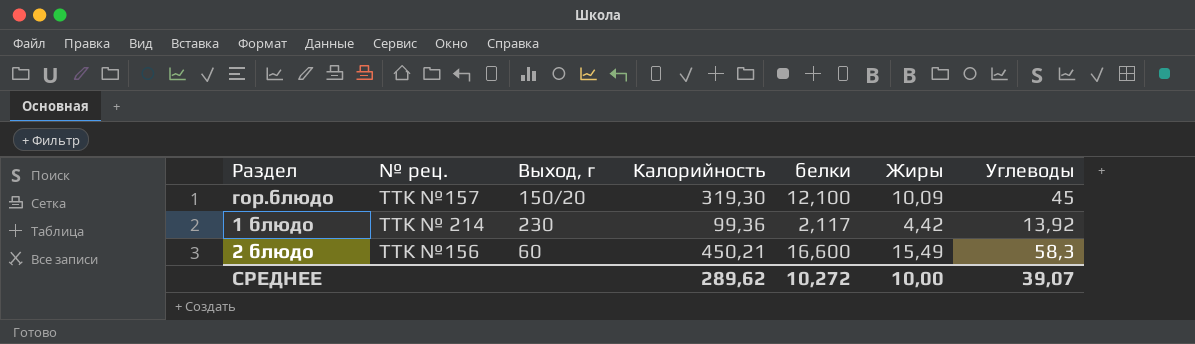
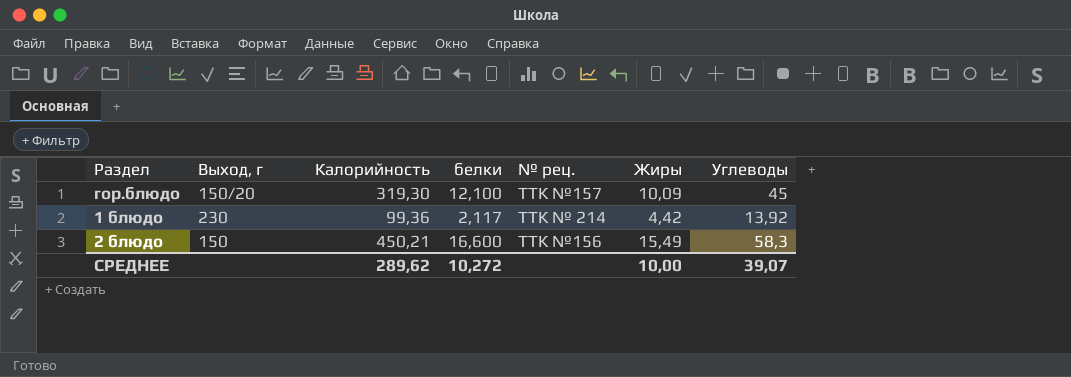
column № рец. | position: 2 -> 5
2 блюдо | Выход, г: 60 -> 150

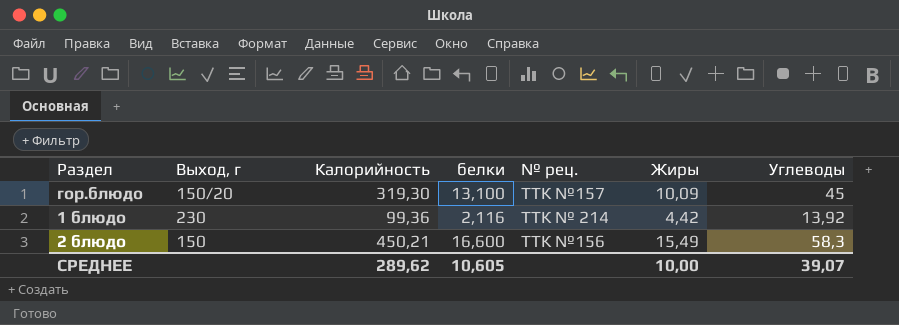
гор.блюдо | белки: 12,100 -> 13,100
1 блюдо | белки: 2,117 -> 2,116
СРЕДНЕЕ | белки: 10,272 -> 10,605

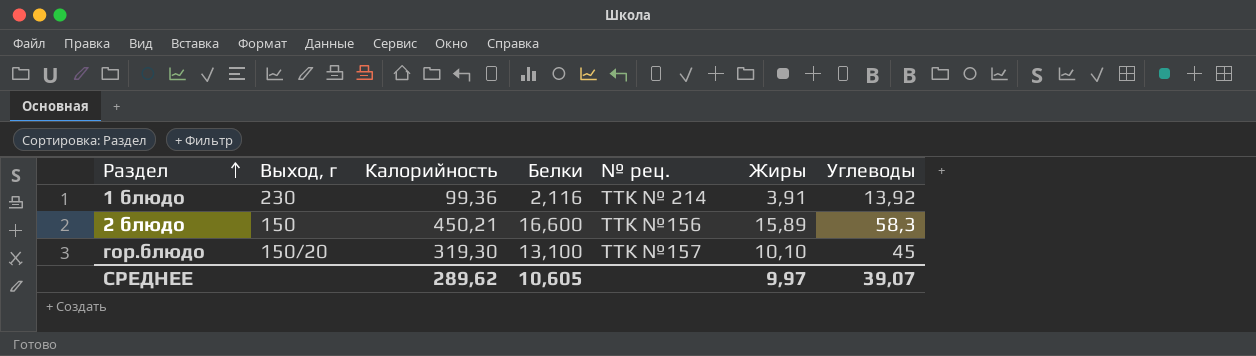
row order: none -> Раздел ascending
column name: белки -> Белки
1 блюдо | Жиры: 4,42 -> 3,91
2 блюдо | Жиры: 15,49 -> 15,89
гор.блюдо | Жиры: 10,09 -> 10,10
СРЕДНЕЕ | Жиры: 10,00 -> 9,97

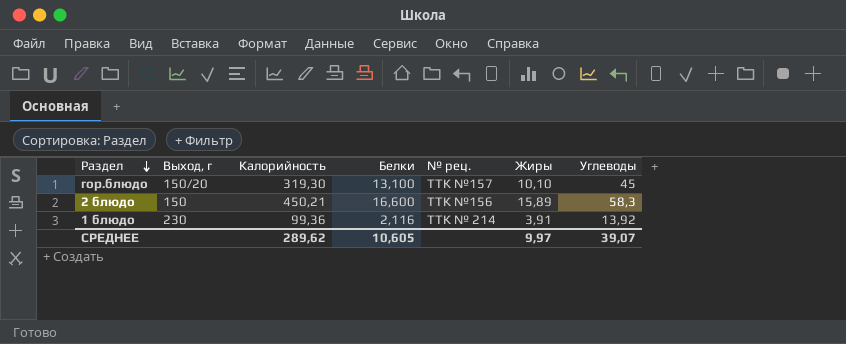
row order: Раздел ascending -> Раздел descending

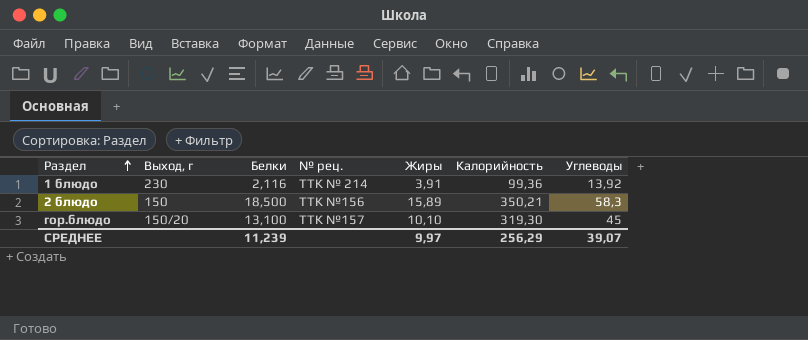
row order: Раздел descending -> Раздел ascending
column Калорийность | position: 3 -> 6
2 блюдо | Белки: 16,600 -> 18,500
2 блюдо | Калорийность: 450,21 -> 350,21
СРЕДНЕЕ | Белки: 10,605 -> 11,239
СРЕДНЕЕ | Калорийность: 289,62 -> 256,29

